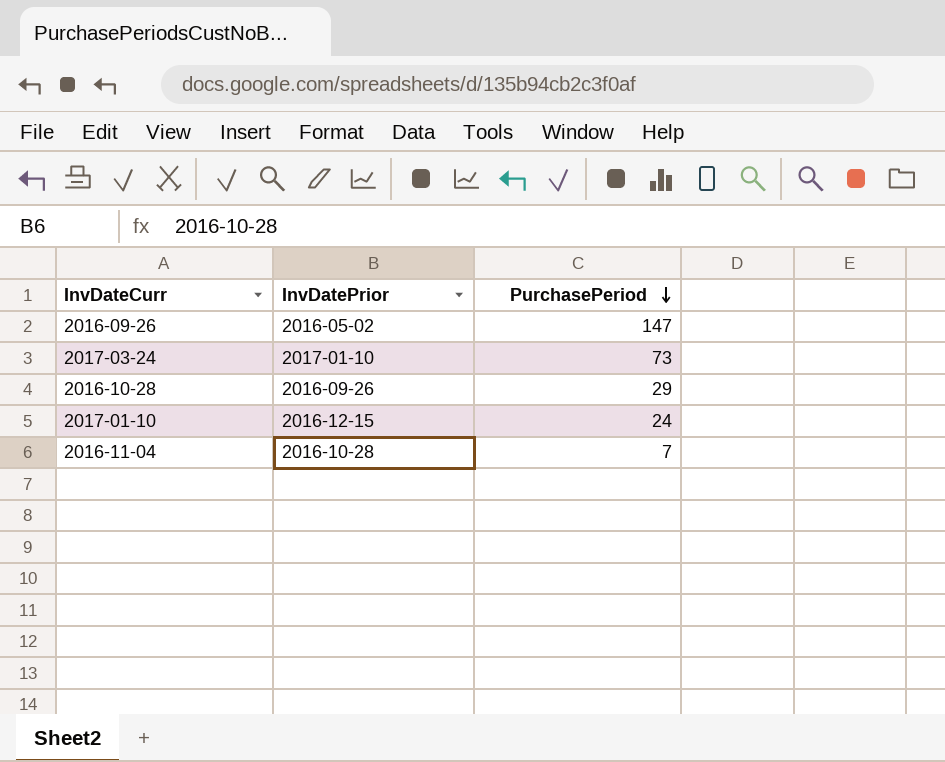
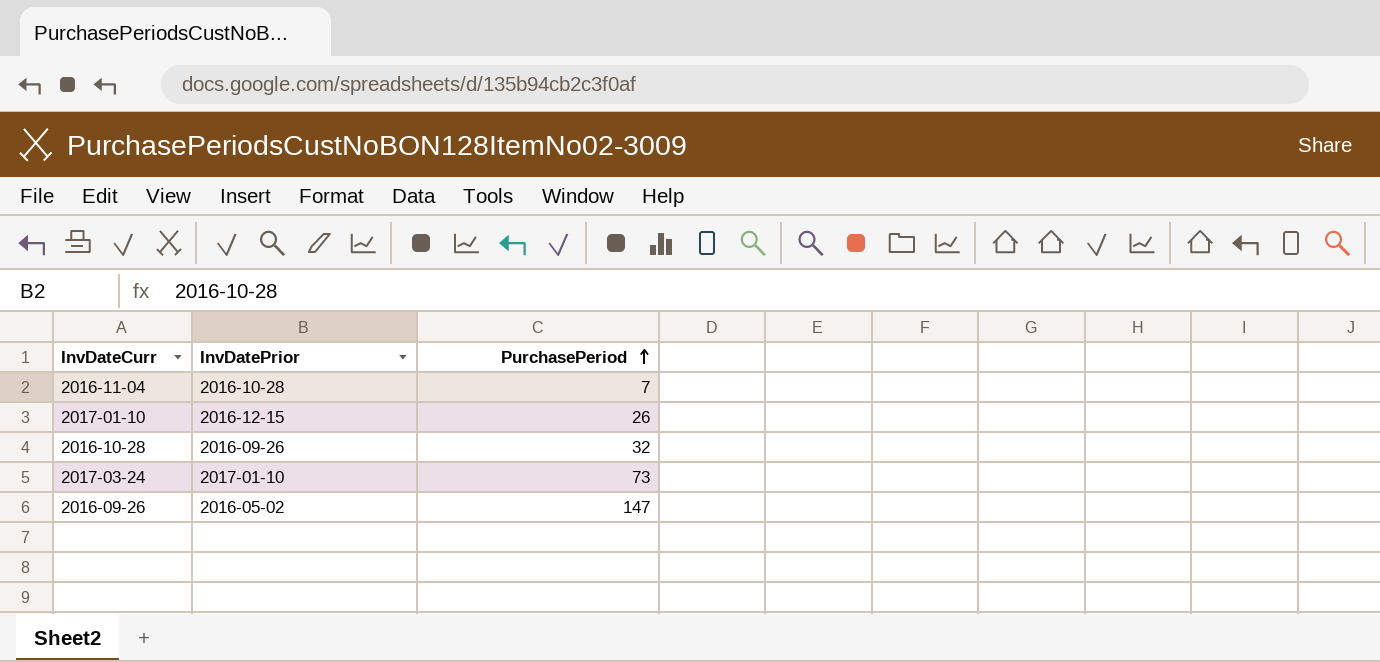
row order: PurchasePeriod descending -> PurchasePeriod ascending
2017-01-10 | PurchasePeriod: 24 -> 26
2016-10-28 | PurchasePeriod: 29 -> 32

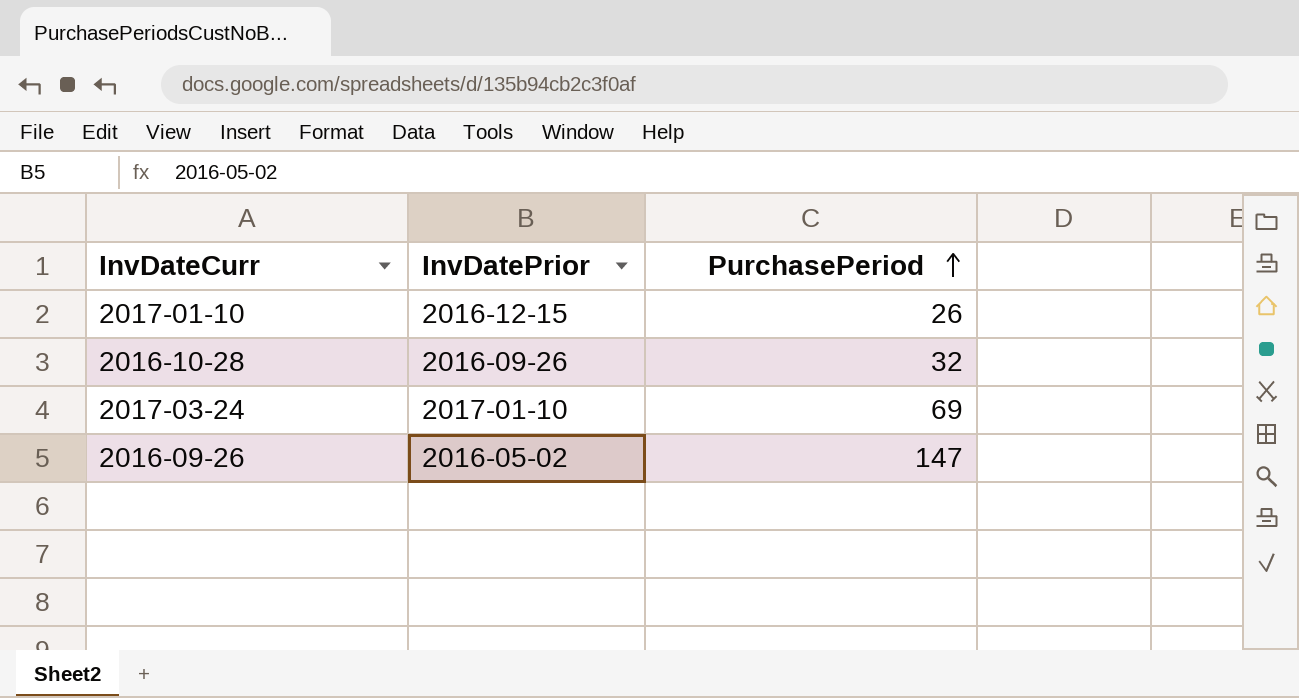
row 2016-11-04: 2016-10-28 | 7 -> none
2017-03-24 | PurchasePeriod: 73 -> 69

